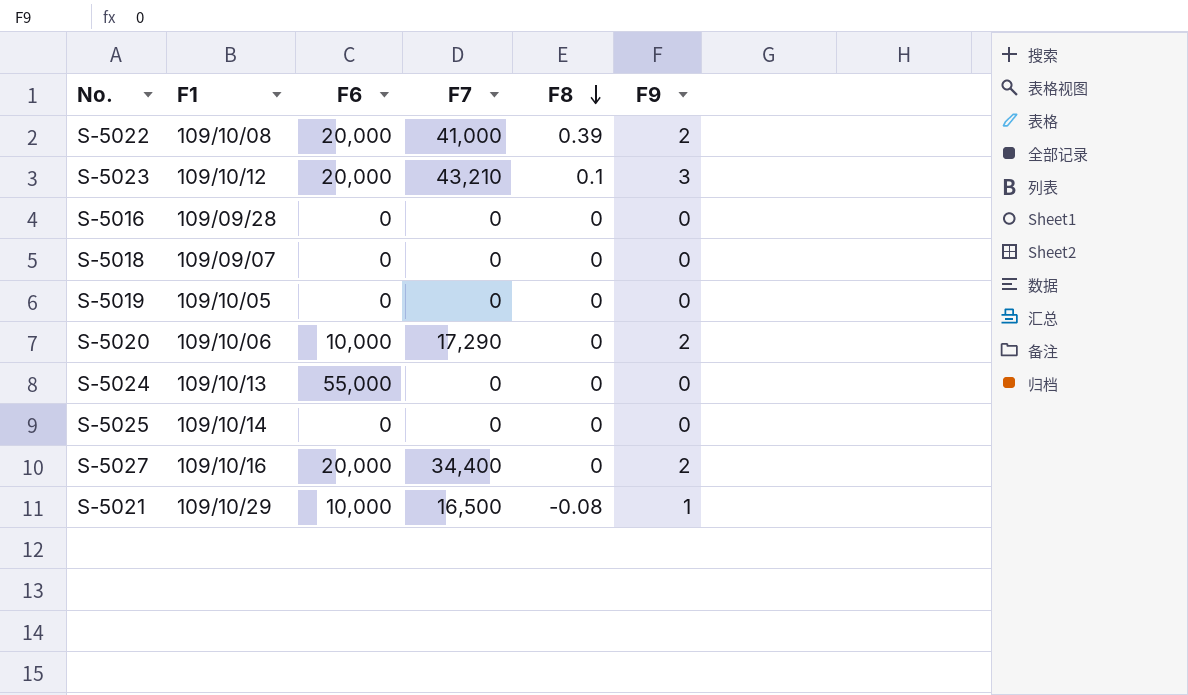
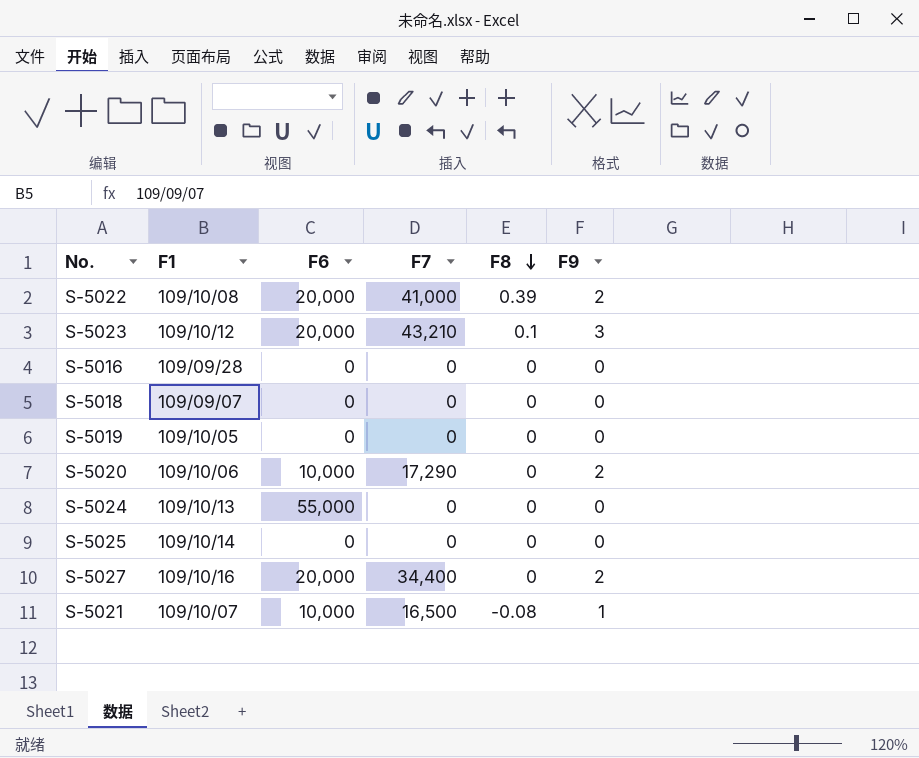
S-5021 | F1: 109/10/29 -> 109/10/07

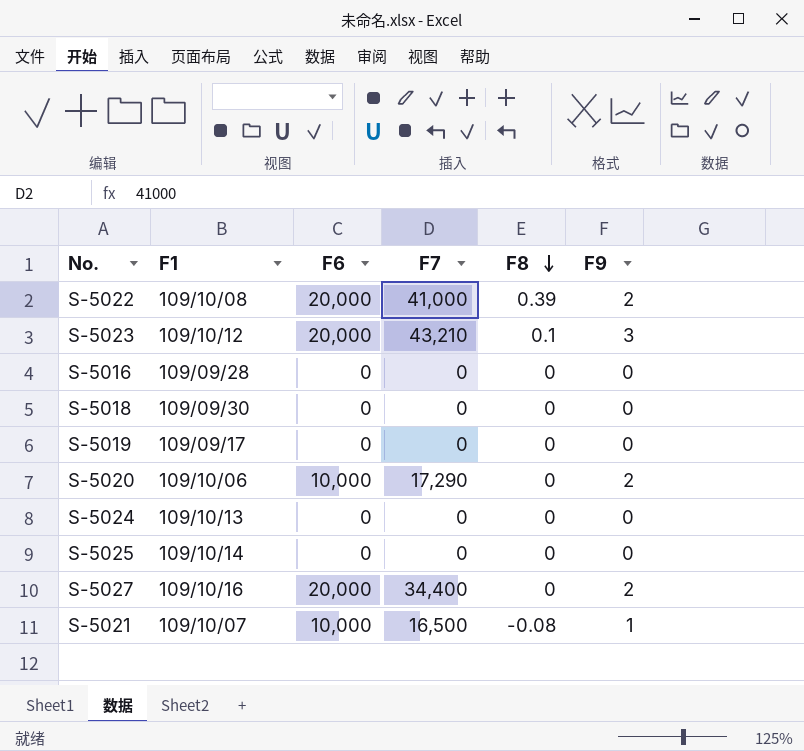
S-5018 | F1: 109/09/07 -> 109/09/30
S-5019 | F1: 109/10/05 -> 109/09/17
S-5024 | F6: 55,000 -> 0

